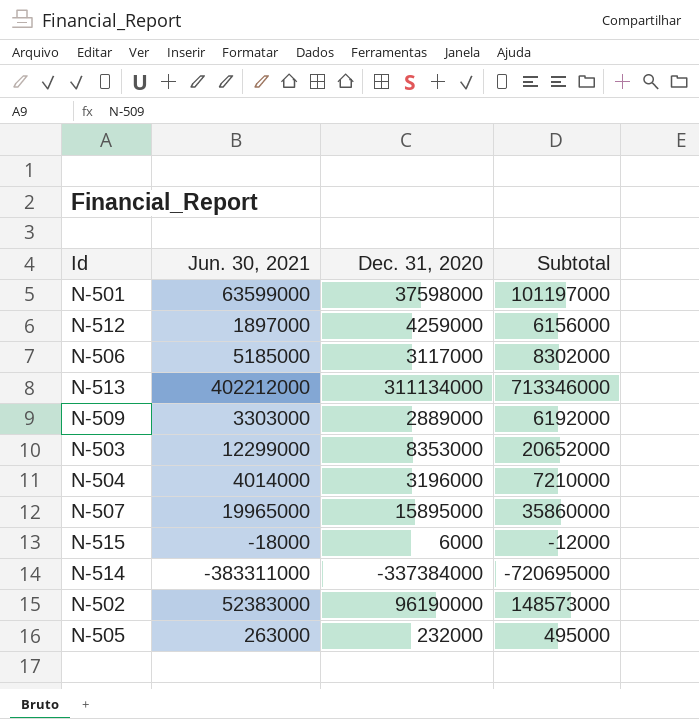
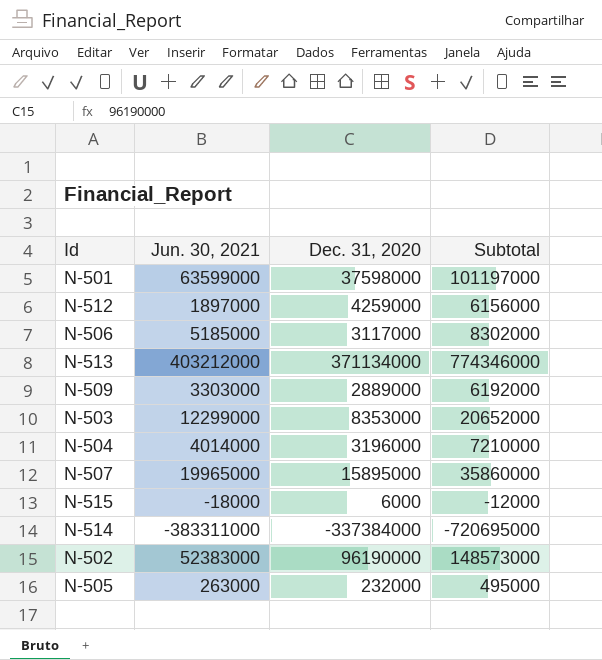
N-513 | Jun. 30, 2021: 402212000 -> 403212000
N-513 | Dec. 31, 2020: 311134000 -> 371134000
N-513 | Subtotal: 713346000 -> 774346000

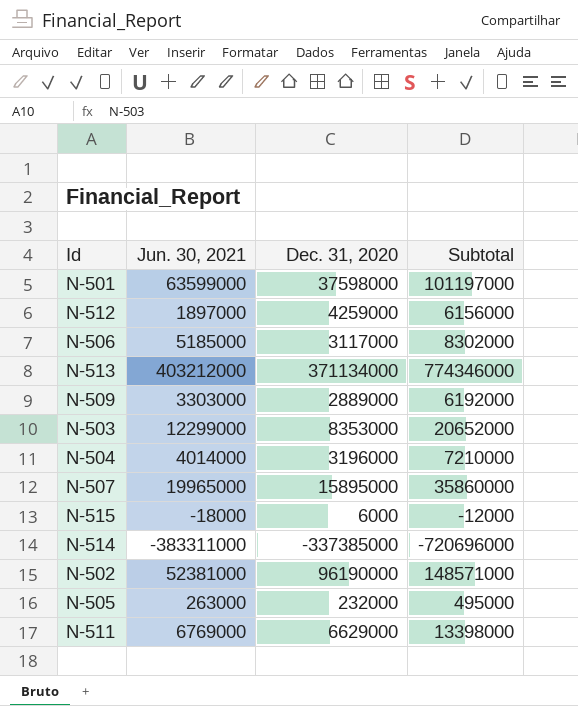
N-514 | Dec. 31, 2020: -337384000 -> -337385000
N-514 | Subtotal: -720695000 -> -720696000
N-502 | Jun. 30, 2021: 52383000 -> 52381000
N-502 | Subtotal: 148573000 -> 148571000
row N-511: none -> 6769000 | 6629000 | 13398000

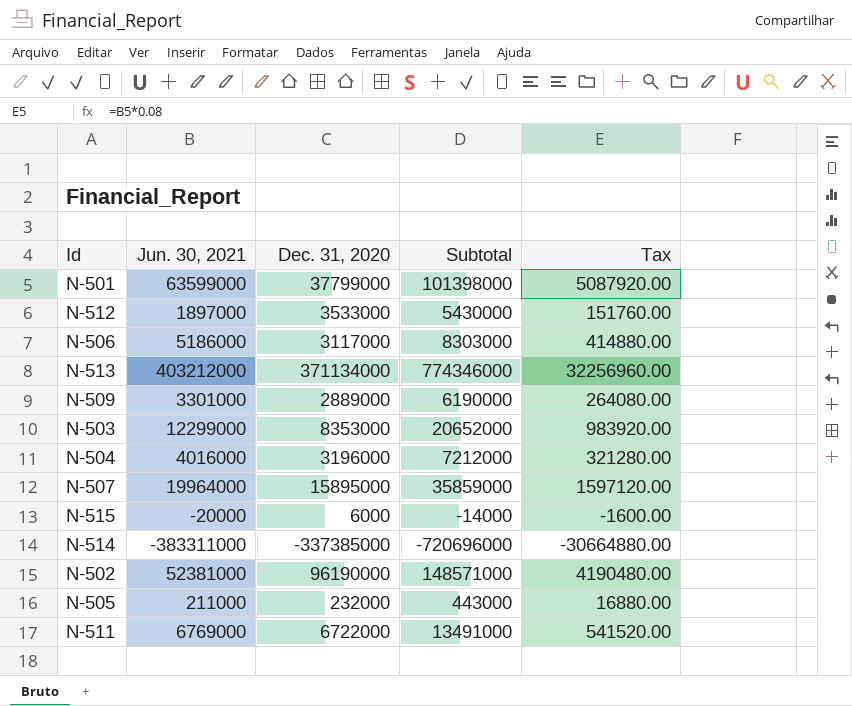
column Tax | formula: none -> [Jun. 30, 2021] * 0.08
N-501 | Dec. 31, 2020: 37598000 -> 37799000
N-501 | Subtotal: 101197000 -> 101398000
N-512 | Dec. 31, 2020: 4259000 -> 3533000
N-512 | Subtotal: 6156000 -> 5430000
N-506 | Jun. 30, 2021: 5185000 -> 5186000
N-506 | Subtotal: 8302000 -> 8303000
N-509 | Jun. 30, 2021: 3303000 -> 3301000
N-509 | Subtotal: 6192000 -> 6190000
N-504 | Jun. 30, 2021: 4014000 -> 4016000
N-504 | Subtotal: 7210000 -> 7212000
N-507 | Jun. 30, 2021: 19965000 -> 19964000
N-507 | Subtotal: 35860000 -> 35859000
N-515 | Jun. 30, 2021: -18000 -> -20000
N-515 | Subtotal: -12000 -> -14000
N-505 | Jun. 30, 2021: 263000 -> 211000
N-505 | Subtotal: 495000 -> 443000
N-511 | Dec. 31, 2020: 6629000 -> 6722000
N-511 | Subtotal: 13398000 -> 13491000

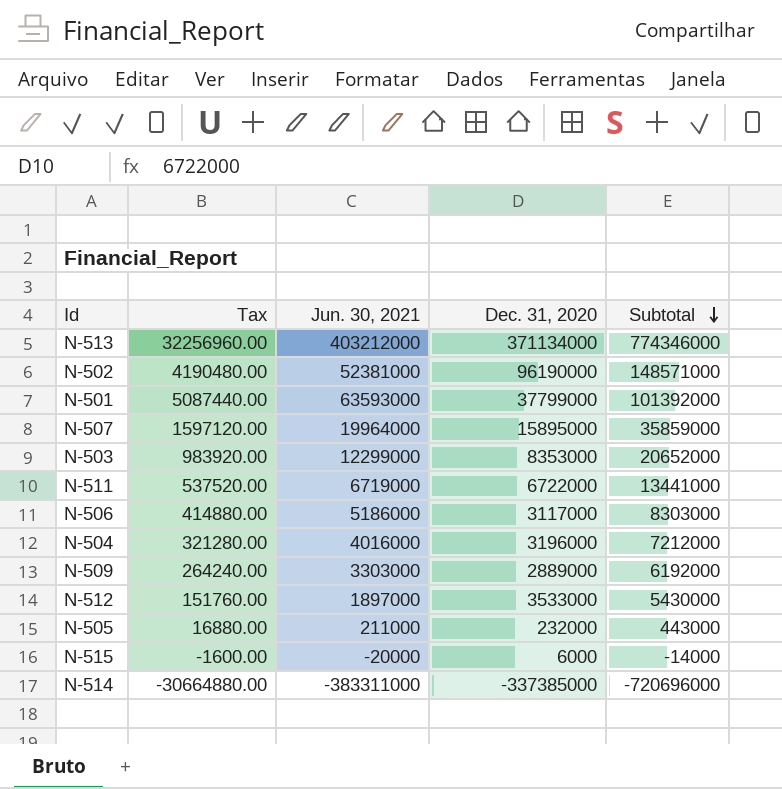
row order: none -> Subtotal descending
column Tax | position: 5 -> 2
N-501 | Tax: 5087920.00 -> 5087440.00
N-501 | Jun. 30, 2021: 63599000 -> 63593000
N-501 | Subtotal: 101398000 -> 101392000
N-511 | Tax: 541520.00 -> 537520.00
N-511 | Jun. 30, 2021: 6769000 -> 6719000
N-511 | Subtotal: 13491000 -> 13441000
N-509 | Tax: 264080.00 -> 264240.00
N-509 | Jun. 30, 2021: 3301000 -> 3303000
N-509 | Subtotal: 6190000 -> 6192000

